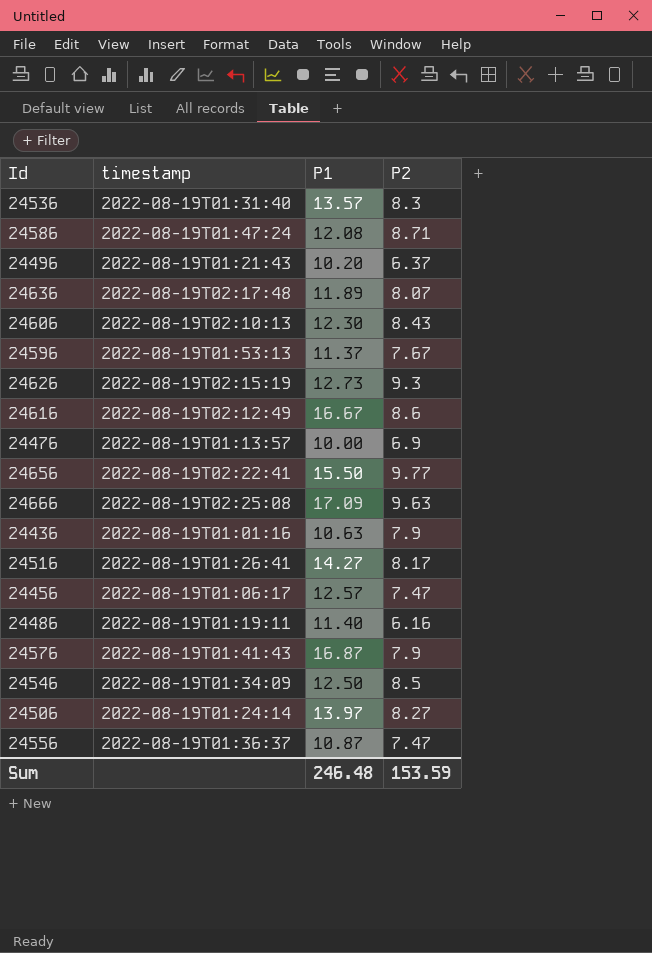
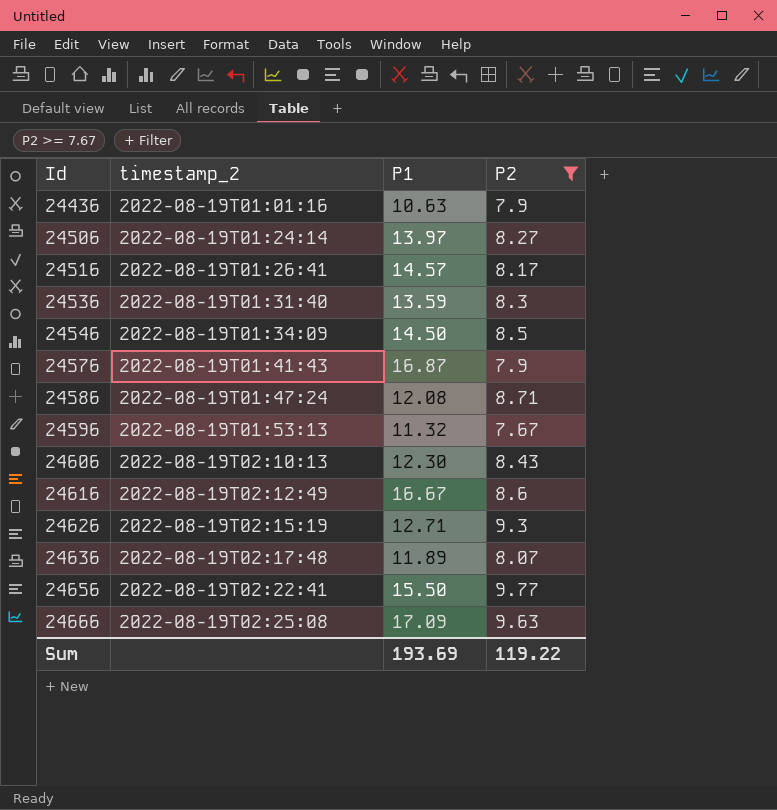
filter: none -> P2 >= 7.67
row order: none -> Id ascending
column name: timestamp -> timestamp_2
24516 | P1: 14.27 -> 14.57
24536 | P1: 13.57 -> 13.59
24546 | P1: 12.50 -> 14.50
24596 | P1: 11.37 -> 11.32
24626 | P1: 12.73 -> 12.71
Sum | P1: 246.48 -> 193.69
Sum | P2: 153.59 -> 119.22

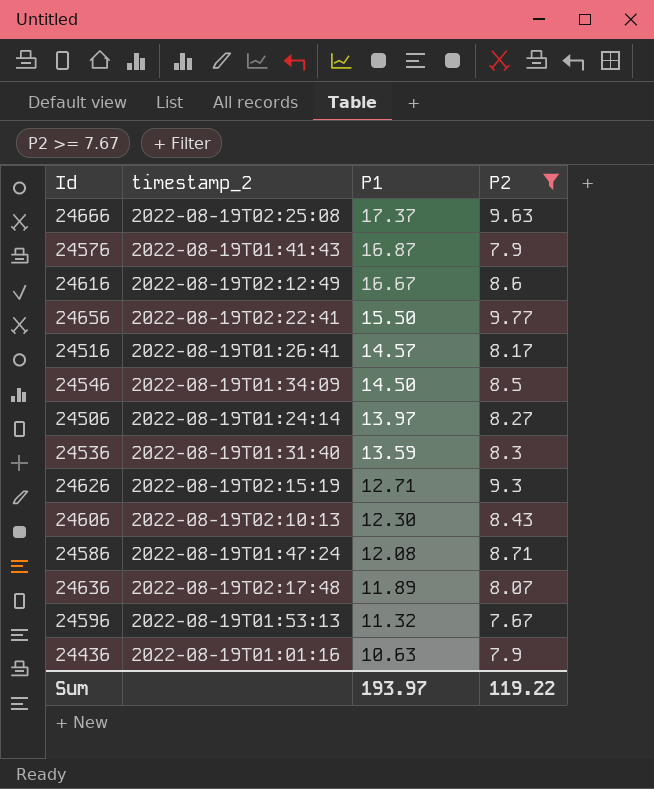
row order: Id ascending -> P1 descending
24666 | P1: 17.09 -> 17.37
Sum | P1: 193.69 -> 193.97

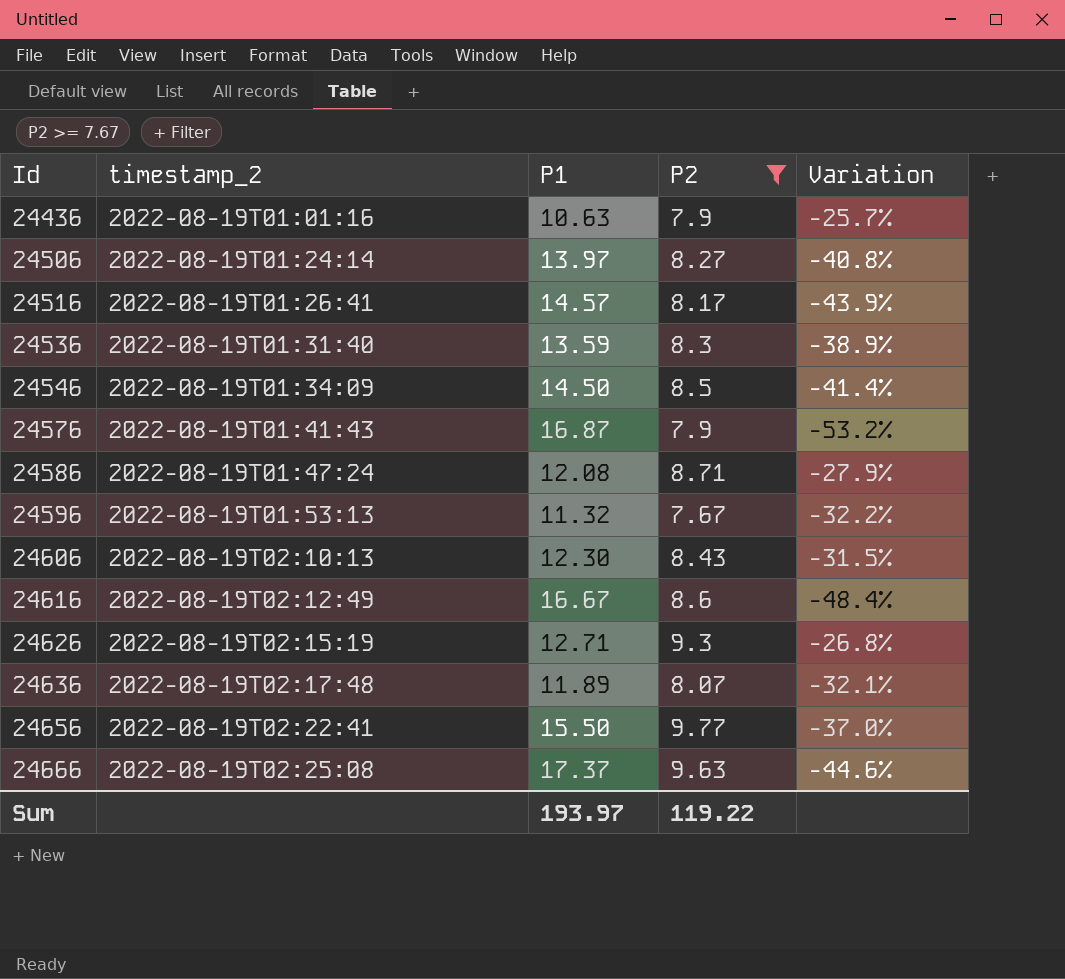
row order: P1 descending -> Id ascending
column Variation | formula: none -> ([P2] - [P1]) / [P1]

